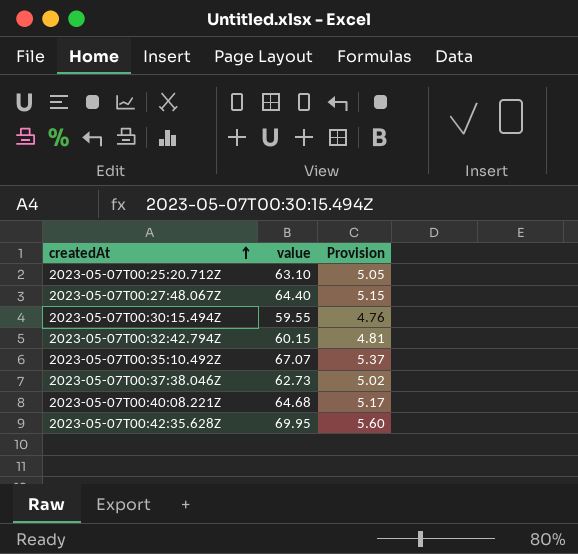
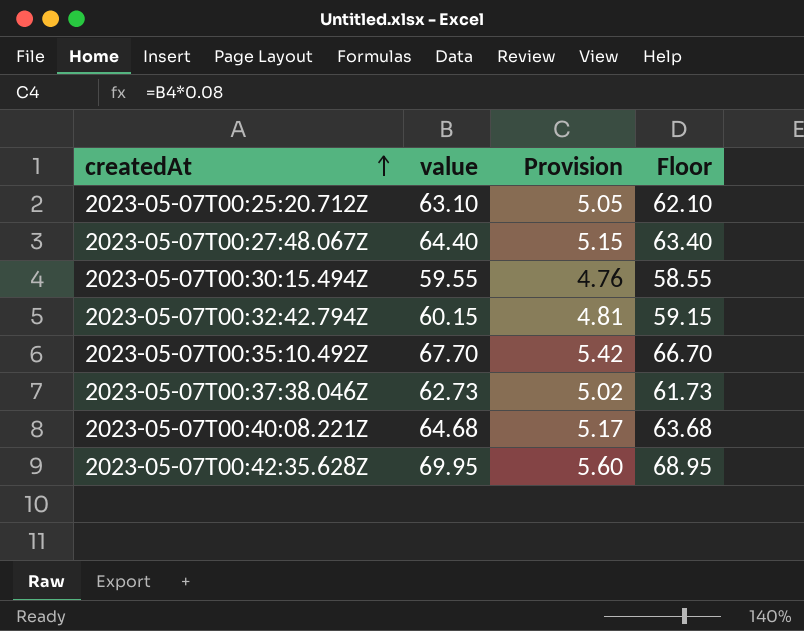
column Floor | formula: none -> [value] - 1
2023-05-07T00:35:10.492Z | value: 67.07 -> 67.70
2023-05-07T00:35:10.492Z | Provision: 5.37 -> 5.42

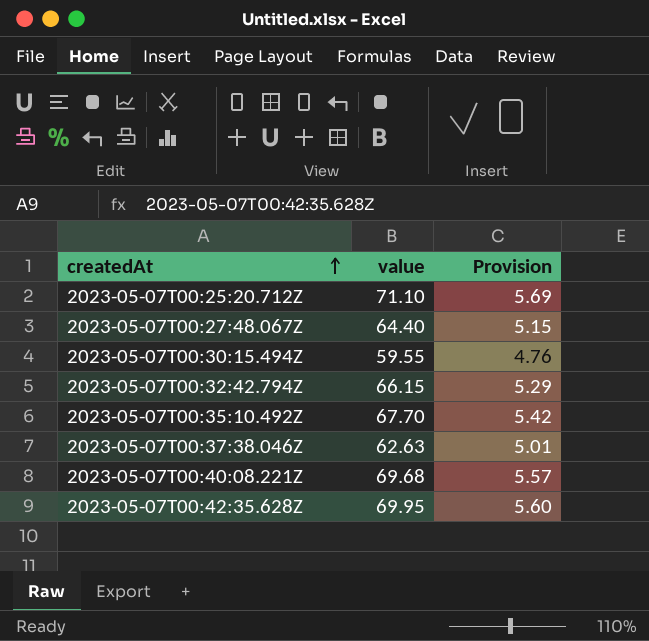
column Floor | formula: [value] - 1 -> none
2023-05-07T00:25:20.712Z | value: 63.10 -> 71.10
2023-05-07T00:25:20.712Z | Provision: 5.05 -> 5.69
2023-05-07T00:32:42.794Z | value: 60.15 -> 66.15
2023-05-07T00:32:42.794Z | Provision: 4.81 -> 5.29
2023-05-07T00:37:38.046Z | value: 62.73 -> 62.63
2023-05-07T00:37:38.046Z | Provision: 5.02 -> 5.01
2023-05-07T00:40:08.221Z | value: 64.68 -> 69.68
2023-05-07T00:40:08.221Z | Provision: 5.17 -> 5.57

